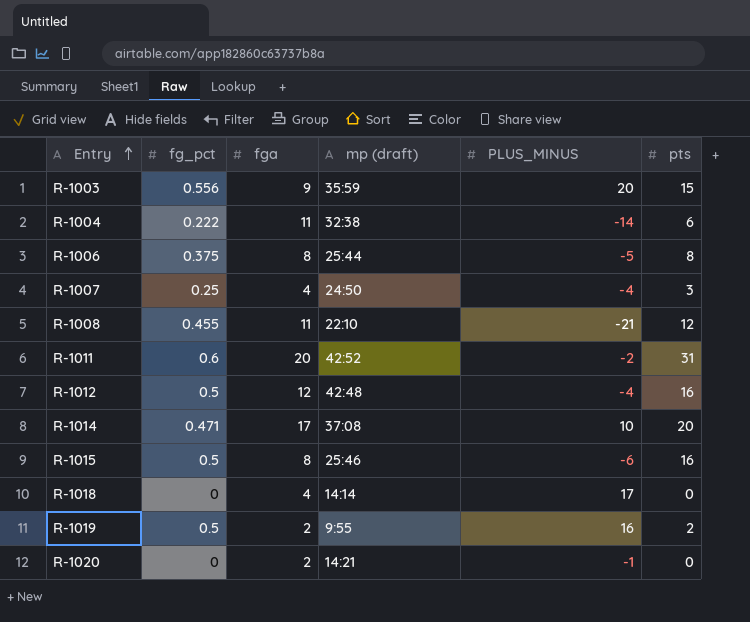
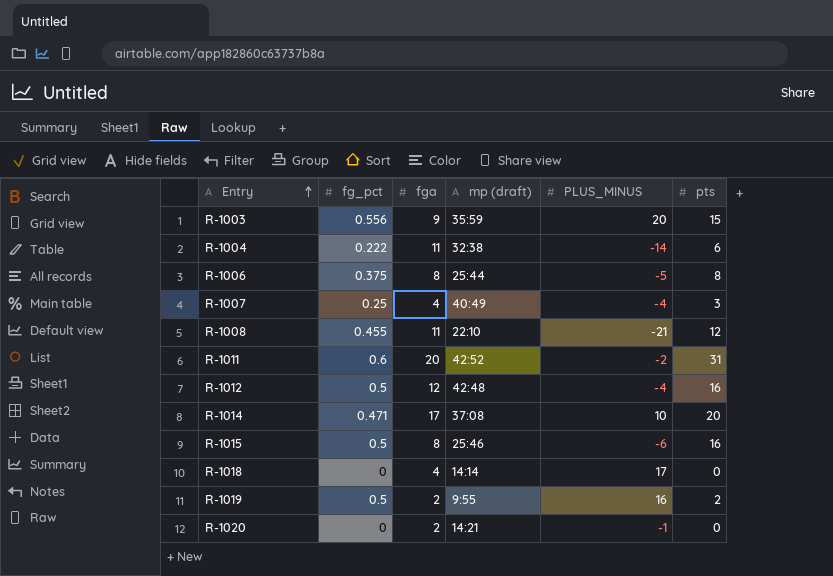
R-1007 | mp (draft): 24:50 -> 40:49

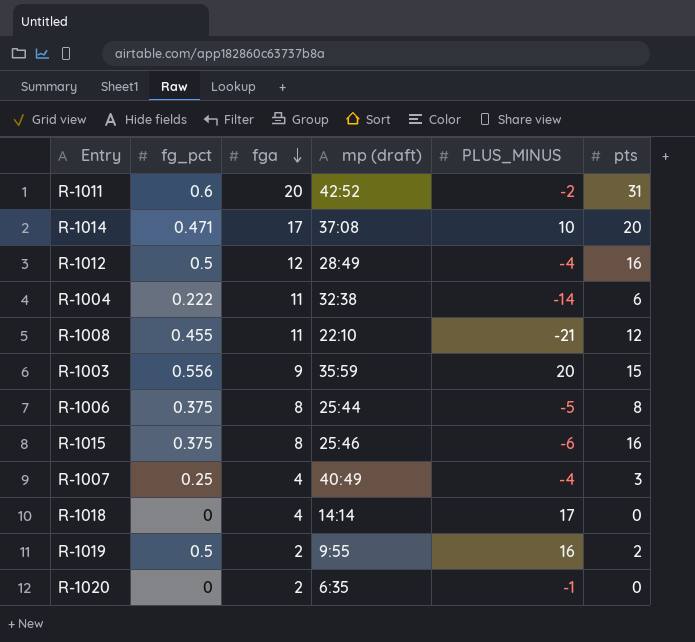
row order: Entry ascending -> fga descending
R-1012 | mp (draft): 42:48 -> 28:49
R-1015 | fg_pct: 0.5 -> 0.375
R-1020 | mp (draft): 14:21 -> 6:35

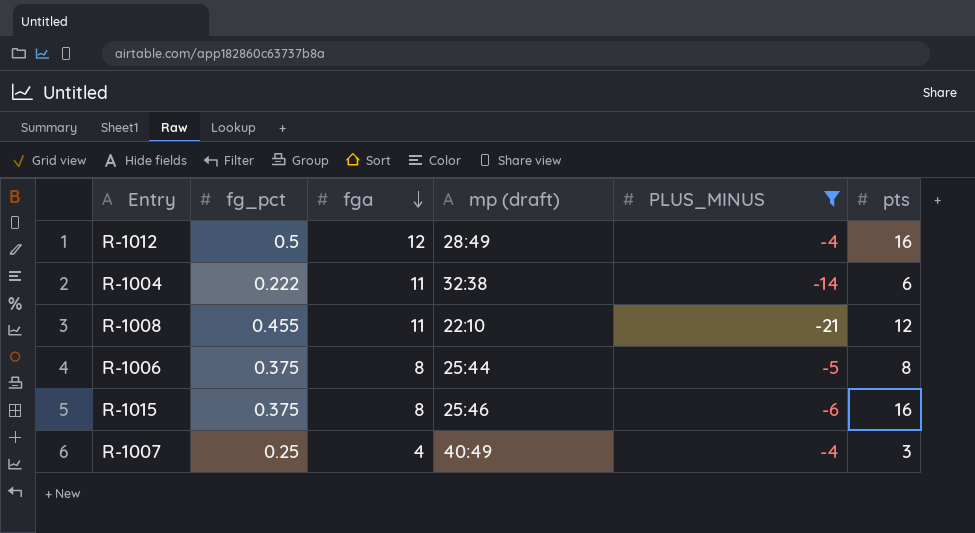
filter: none -> PLUS_MINUS <= -4

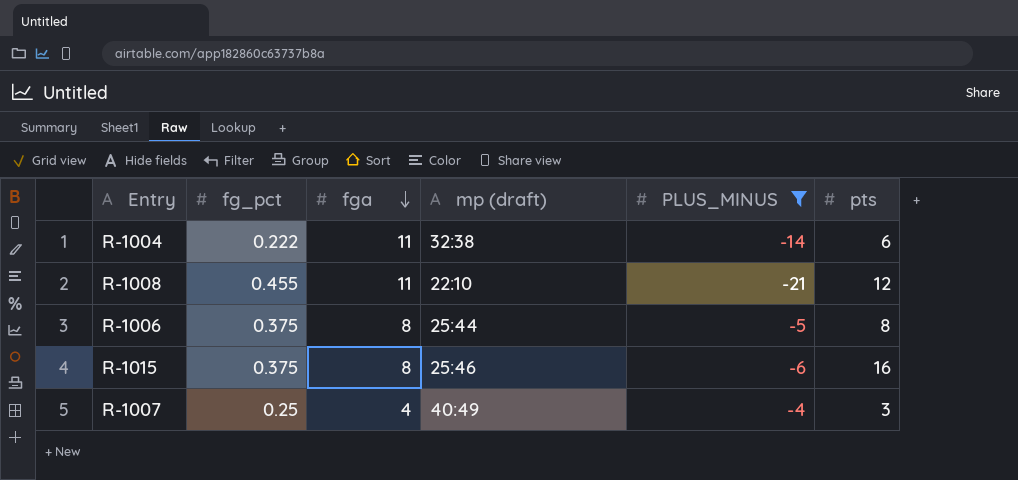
row R-1012: 0.5 | 12 | 28:49 | -4 | 16 -> none

